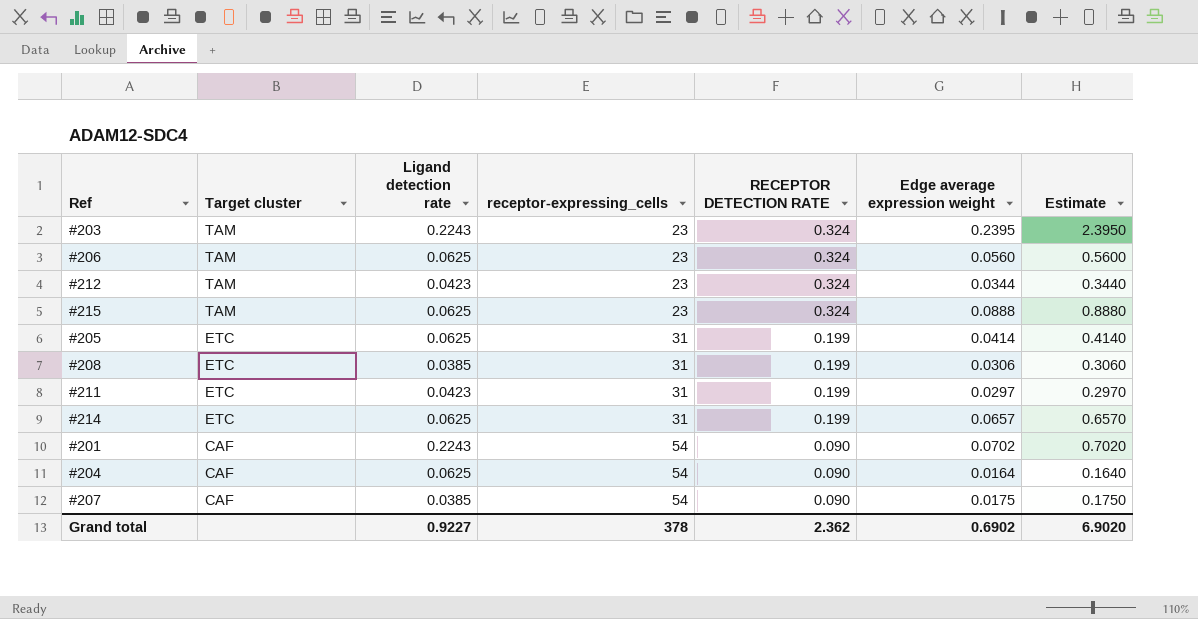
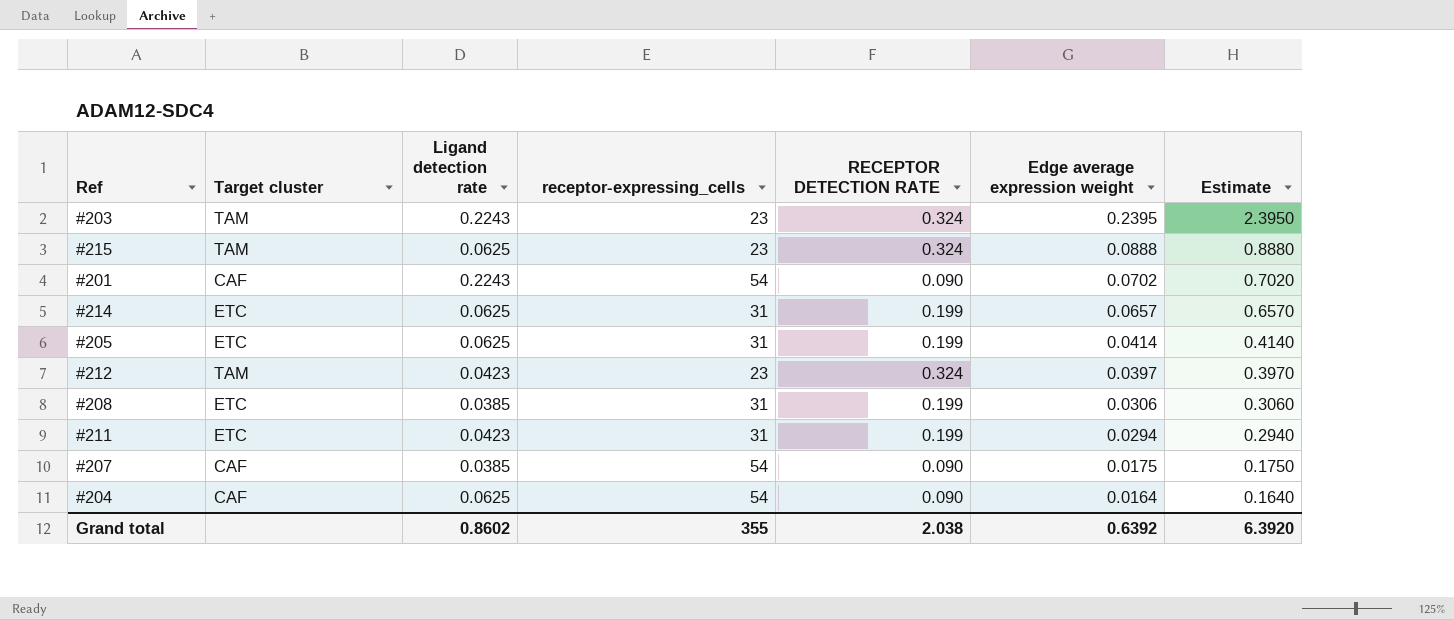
row order: Target cluster descending -> Edge average expression weight descending
row #206: TAM | 0.0625 | 23 | 0.324 | 0.0560 | 0.5600 -> none
#212 | Edge average expression weight: 0.0344 -> 0.0397
#212 | Estimate: 0.3440 -> 0.3970
#211 | Edge average expression weight: 0.0297 -> 0.0294
#211 | Estimate: 0.2970 -> 0.2940
Grand total | Ligand detection rate: 0.9227 -> 0.8602
Grand total | receptor-expressing_cells: 378 -> 355
Grand total | RECEPTOR DETECTION RATE: 2.362 -> 2.038
Grand total | Edge average expression weight: 0.6902 -> 0.6392
Grand total | Estimate: 6.9020 -> 6.3920

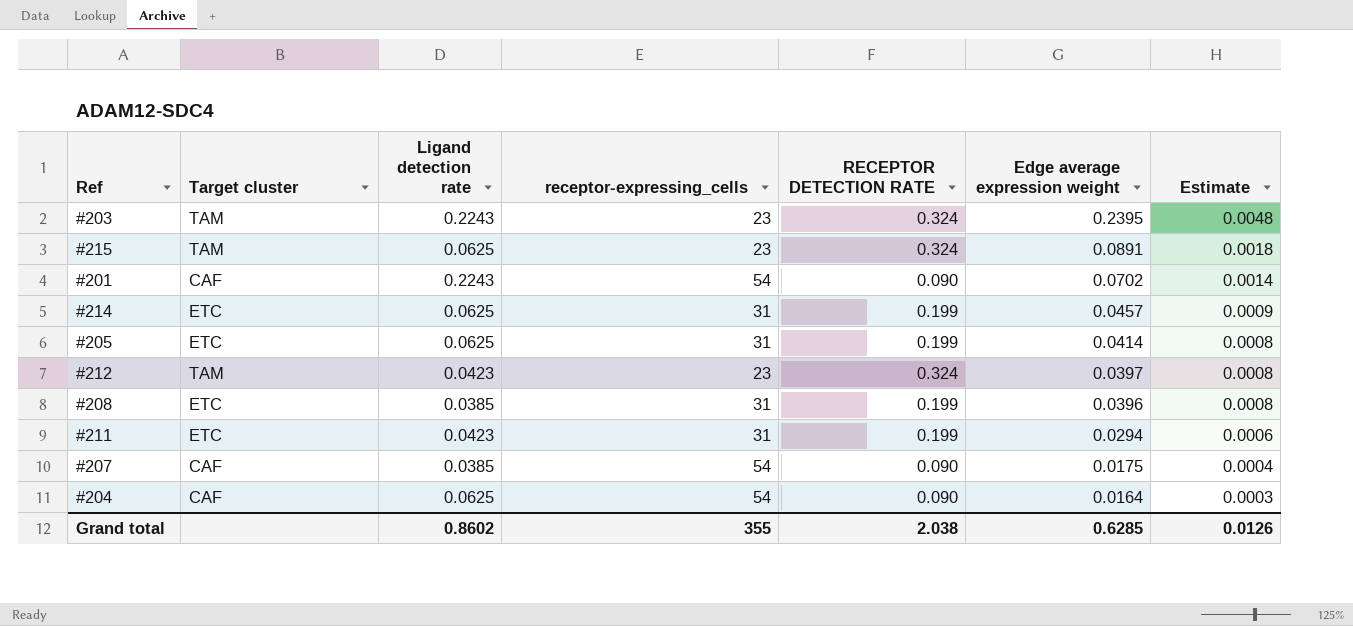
column Estimate | formula: [Edge average expression weight] * 10 -> [Edge average expression weight] * 0.02
#215 | Edge average expression weight: 0.0888 -> 0.0891
#214 | Edge average expression weight: 0.0657 -> 0.0457
#208 | Edge average expression weight: 0.0306 -> 0.0396
Grand total | Edge average expression weight: 0.6392 -> 0.6285
Grand total | Estimate: 6.3920 -> 0.0126

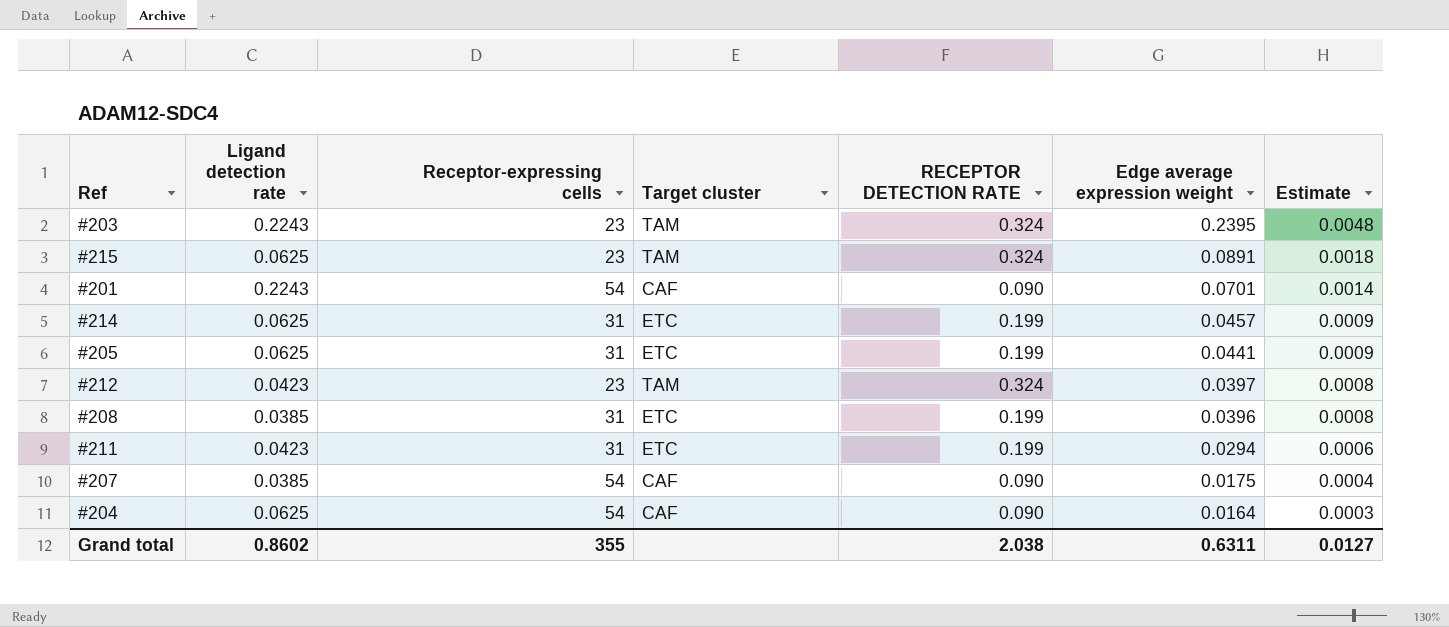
column name: receptor-expressing_cells -> Receptor-expressing cells
column Target cluster | position: 2 -> 4
#201 | Edge average expression weight: 0.0702 -> 0.0701
#205 | Edge average expression weight: 0.0414 -> 0.0441
#205 | Estimate: 0.0008 -> 0.0009
Grand total | Edge average expression weight: 0.6285 -> 0.6311
Grand total | Estimate: 0.0126 -> 0.0127

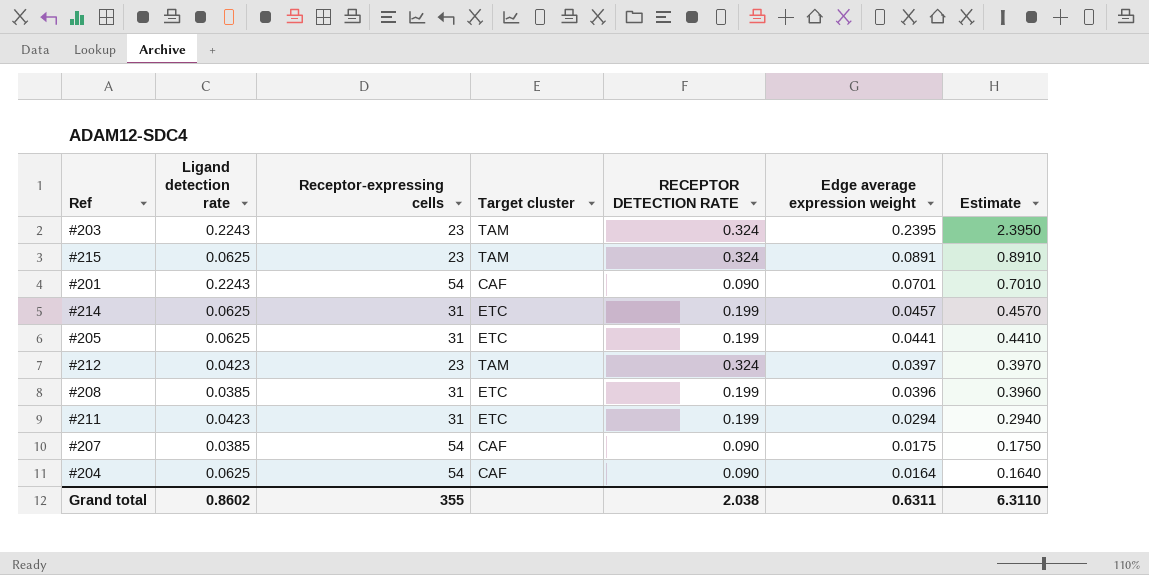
column Estimate | formula: [Edge average expression weight] * 0.02 -> [Edge average expression weight] * 10
Grand total | Estimate: 0.0127 -> 6.3110

